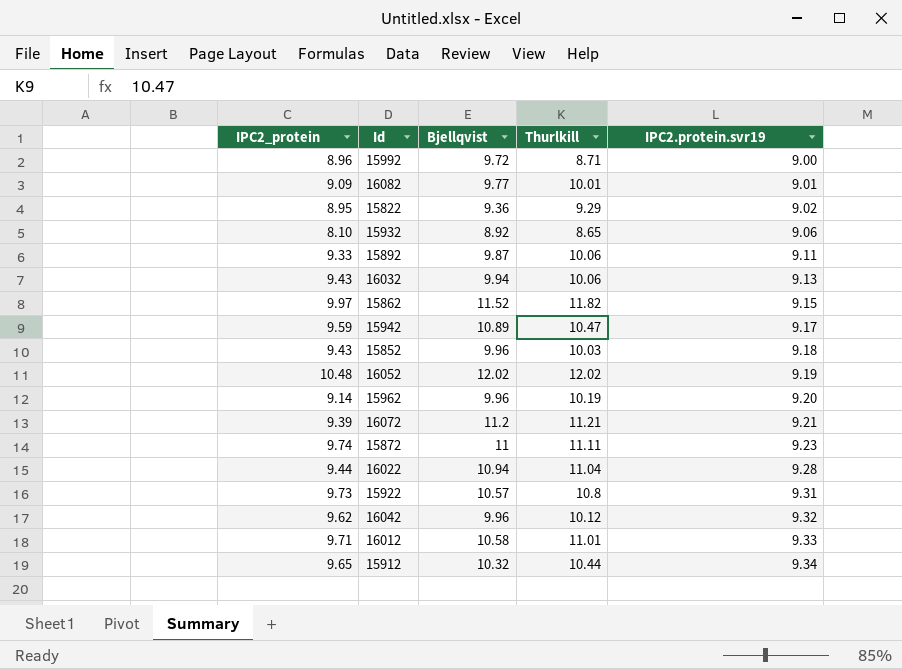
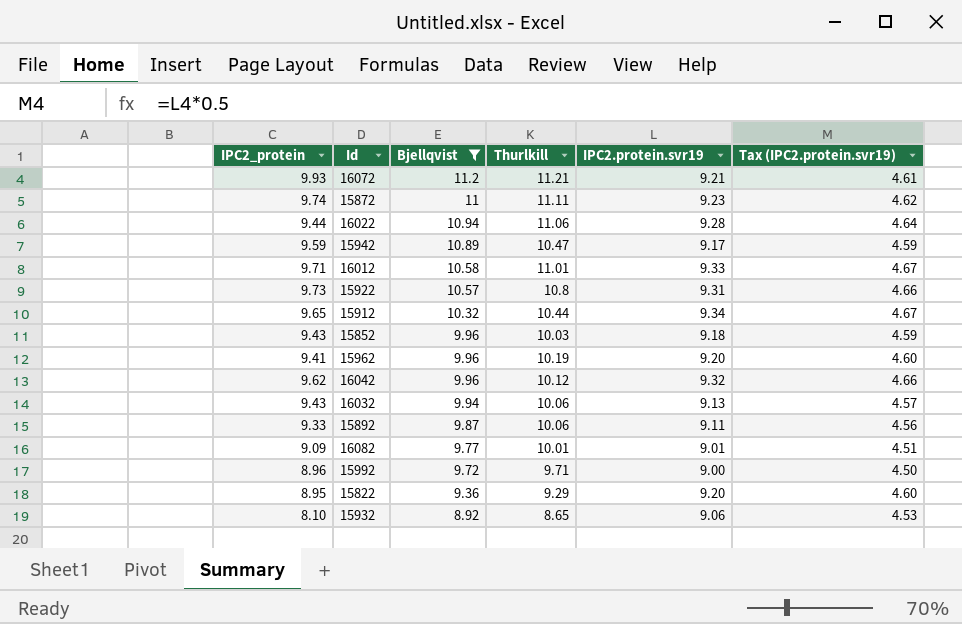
filter: none -> Bjellqvist <= 11.2
row order: IPC2.protein.svr19 ascending -> Bjellqvist descending
column Tax (IPC2.protein.svr19) | formula: none -> [IPC2.protein.svr19] * 0.5
16072 | IPC2_protein: 9.39 -> 9.93
16022 | Thurlkill: 11.04 -> 11.06
15962 | IPC2_protein: 9.14 -> 9.41
15992 | Thurlkill: 8.71 -> 9.71
15822 | IPC2.protein.svr19: 9.02 -> 9.20

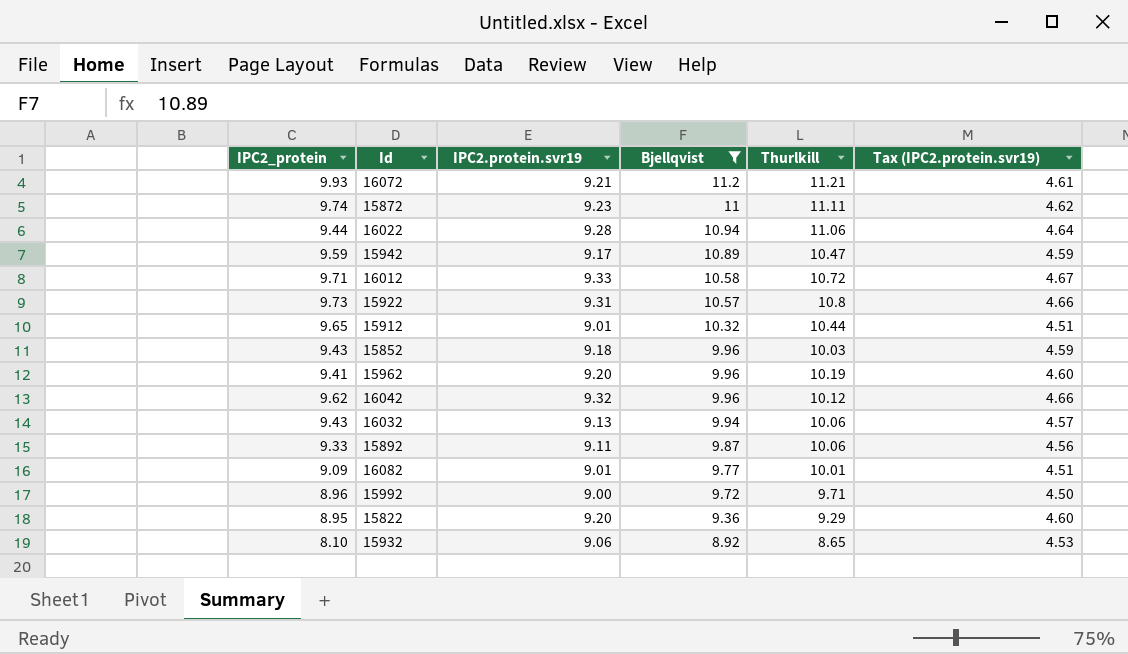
column IPC2.protein.svr19 | position: 5 -> 3
16012 | Thurlkill: 11.01 -> 10.72
15912 | IPC2.protein.svr19: 9.34 -> 9.01
15912 | Tax (IPC2.protein.svr19): 4.67 -> 4.51

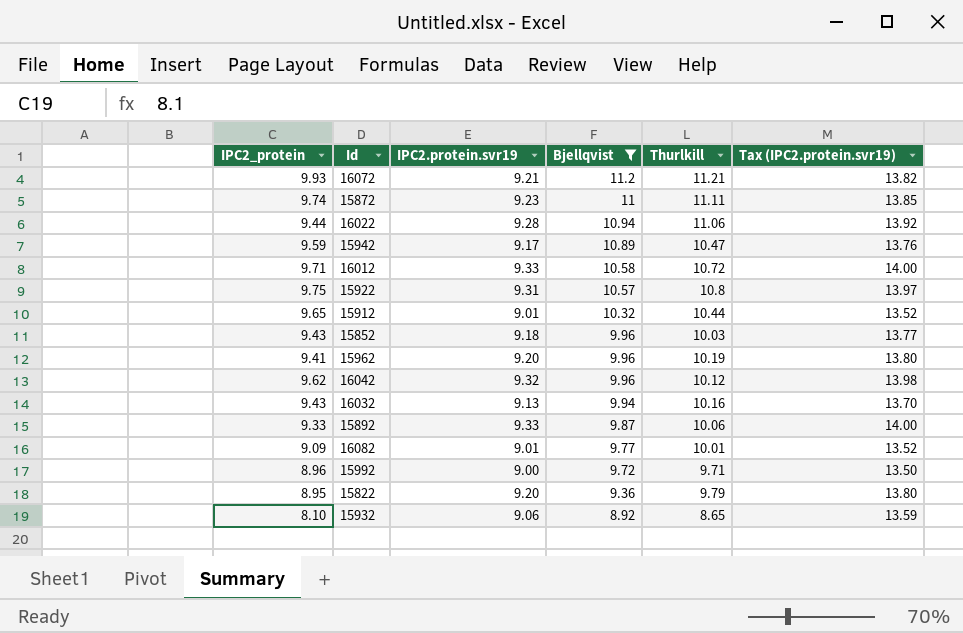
column Tax (IPC2.protein.svr19) | formula: [IPC2.protein.svr19] * 0.5 -> [IPC2.protein.svr19] * 1.5
15922 | IPC2_protein: 9.73 -> 9.75
16032 | Thurlkill: 10.06 -> 10.16
15892 | IPC2.protein.svr19: 9.11 -> 9.33
15822 | Thurlkill: 9.29 -> 9.79

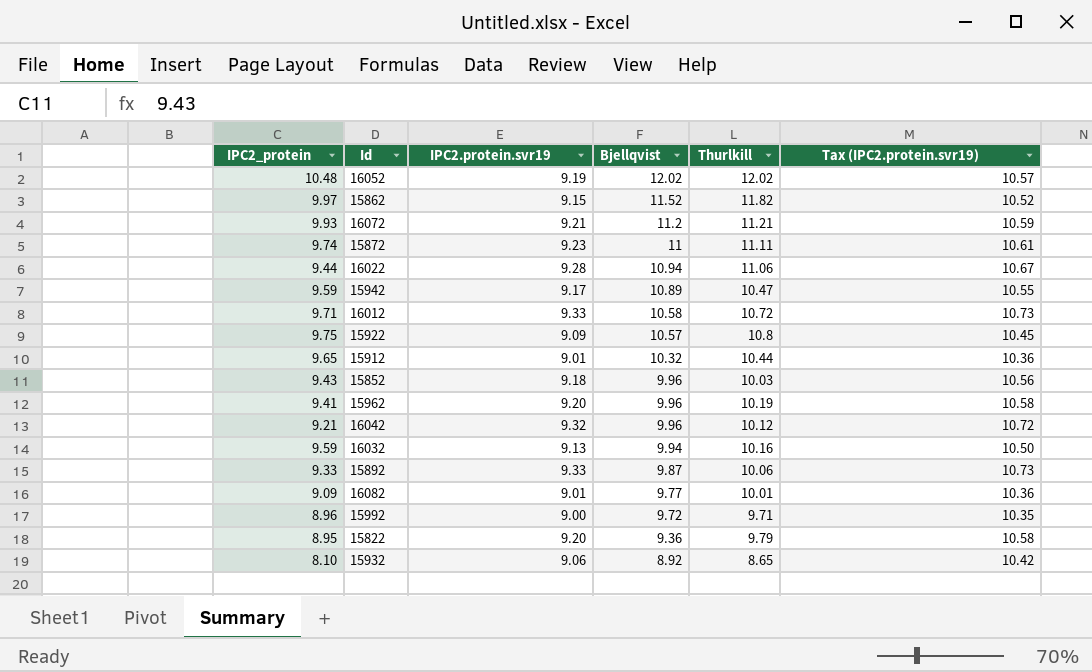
filter: Bjellqvist <= 11.2 -> none
column Tax (IPC2.protein.svr19) | formula: [IPC2.protein.svr19] * 1.5 -> [IPC2.protein.svr19] * 1.15
15922 | IPC2.protein.svr19: 9.31 -> 9.09
16042 | IPC2_protein: 9.62 -> 9.21
16032 | IPC2_protein: 9.43 -> 9.59

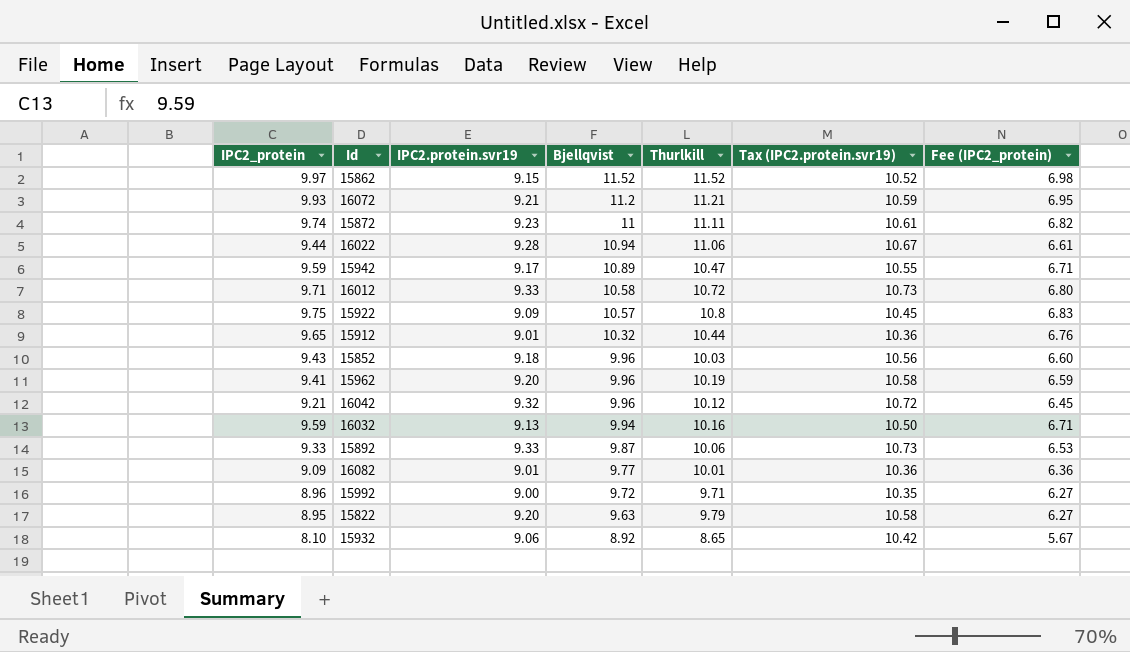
column Fee (IPC2_protein) | formula: none -> [IPC2_protein] * 0.7
row 16052: 10.48 | 9.19 | 12.02 | 12.02 | 10.57 -> none
15862 | Thurlkill: 11.82 -> 11.52
15822 | Bjellqvist: 9.36 -> 9.63

